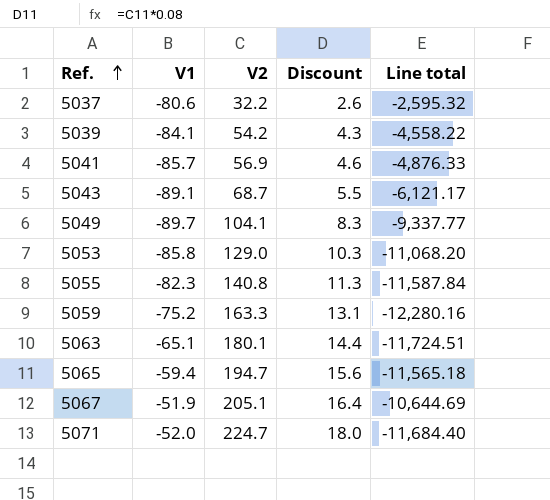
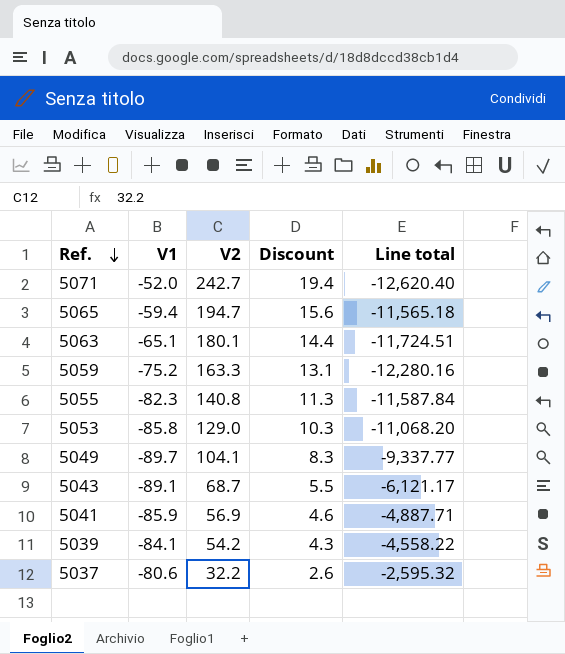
row order: Ref. ascending -> Ref. descending
row 5067: -51.9 | 205.1 | 16.4 | -10,644.69 -> none
5071 | V2: 224.7 -> 242.7
5071 | Discount: 18.0 -> 19.4
5071 | Line total: -11,684.40 -> -12,620.40
5041 | V1: -85.7 -> -85.9
5041 | Line total: -4,876.33 -> -4,887.71

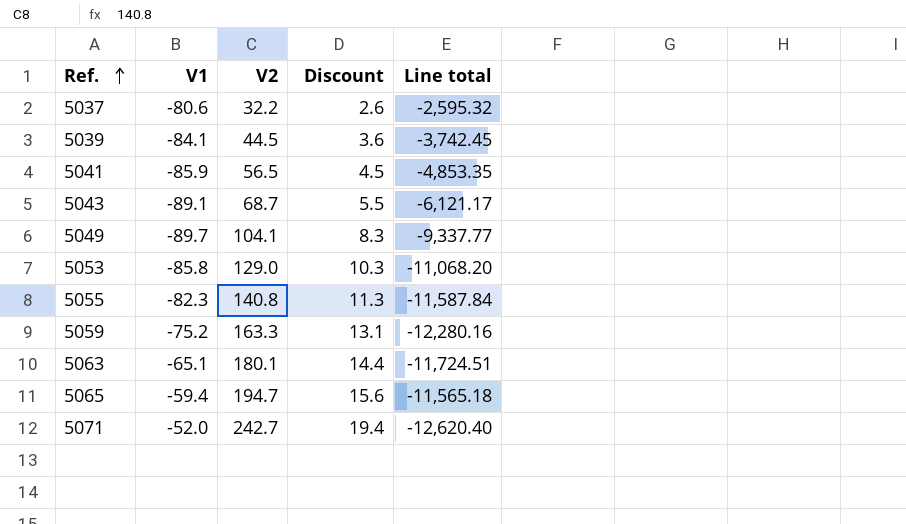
row order: Ref. descending -> Ref. ascending
5039 | V2: 54.2 -> 44.5
5039 | Discount: 4.3 -> 3.6
5039 | Line total: -4,558.22 -> -3,742.45
5041 | V2: 56.9 -> 56.5
5041 | Discount: 4.6 -> 4.5
5041 | Line total: -4,887.71 -> -4,853.35

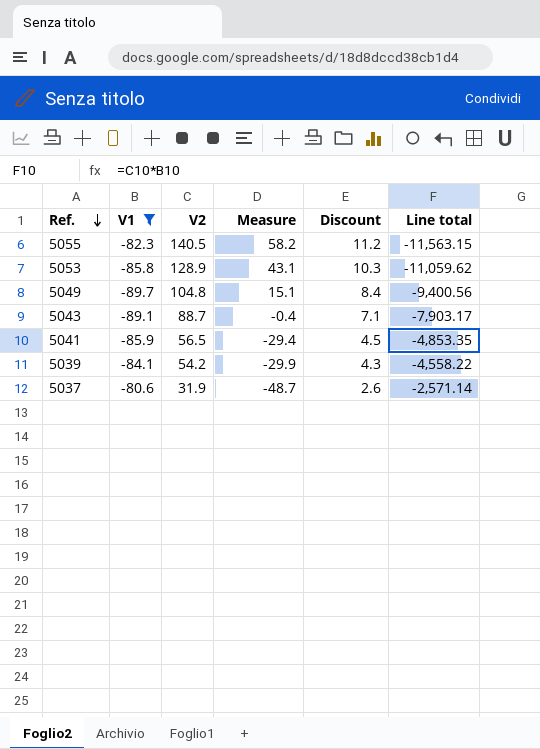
filter: none -> V1 <= -80.6
row order: Ref. ascending -> Ref. descending
column Measure | formula: none -> [V1] + [V2]
5055 | V2: 140.8 -> 140.5
5055 | Discount: 11.3 -> 11.2
5055 | Line total: -11,587.84 -> -11,563.15
5053 | V2: 129.0 -> 128.9
5053 | Line total: -11,068.20 -> -11,059.62
5049 | V2: 104.1 -> 104.8
5049 | Discount: 8.3 -> 8.4
5049 | Line total: -9,337.77 -> -9,400.56
5043 | V2: 68.7 -> 88.7
5043 | Discount: 5.5 -> 7.1
5043 | Line total: -6,121.17 -> -7,903.17
5039 | V2: 44.5 -> 54.2
5039 | Discount: 3.6 -> 4.3
5039 | Line total: -3,742.45 -> -4,558.22
5037 | V2: 32.2 -> 31.9
5037 | Line total: -2,595.32 -> -2,571.14

